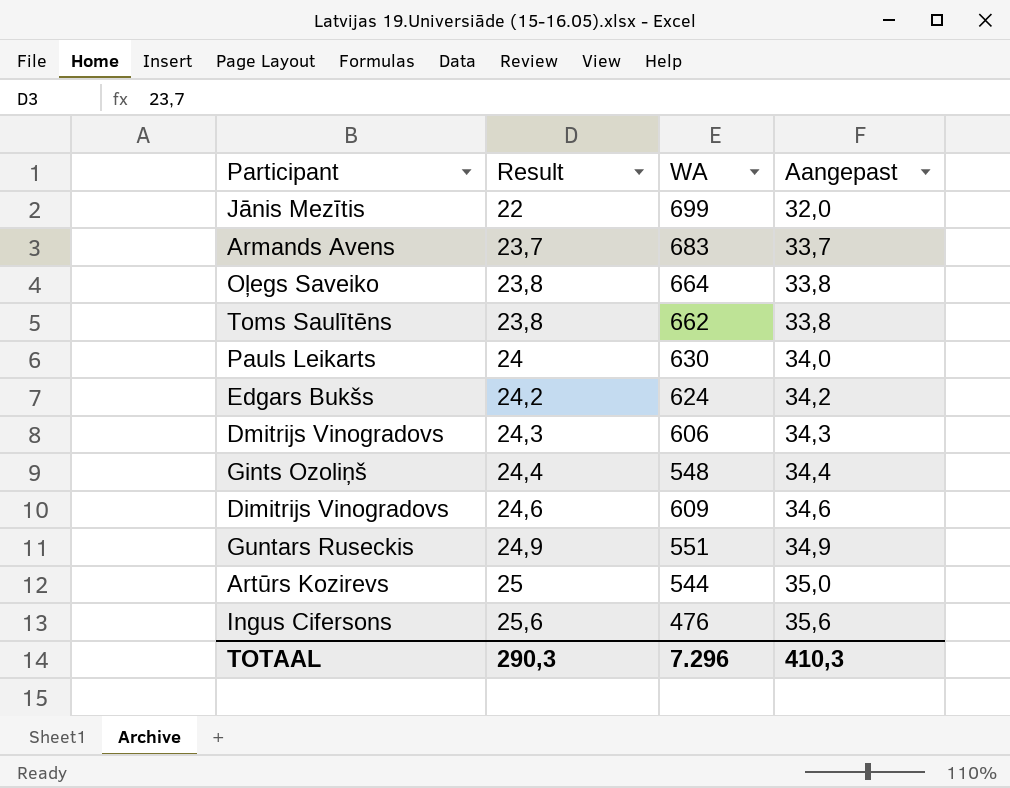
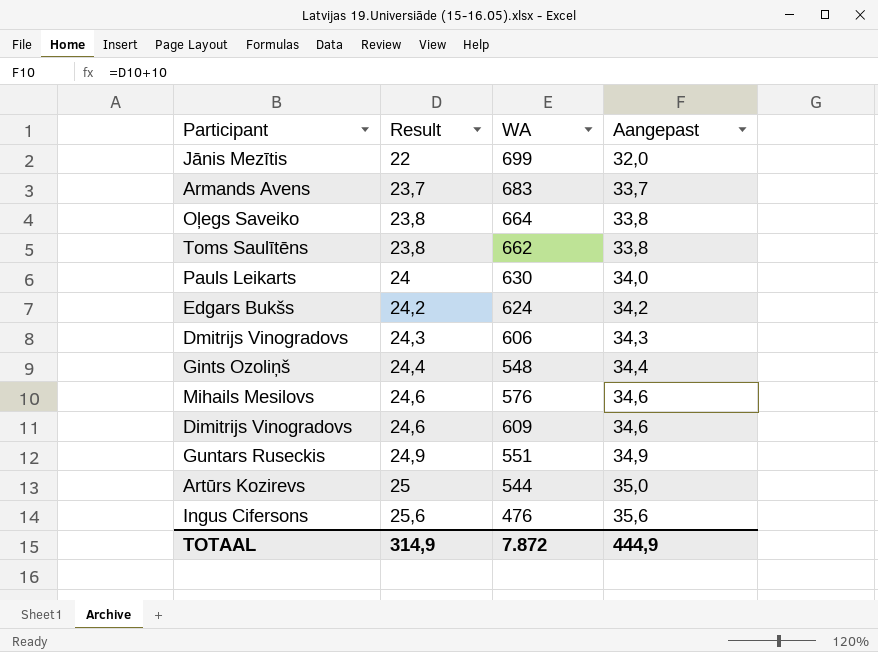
row Mihails Mesilovs: none -> 24,6 | 576 | 34,6
TOTAAL | Result: 290,3 -> 314,9
TOTAAL | WA: 7.296 -> 7.872
TOTAAL | Aangepast: 410,3 -> 444,9

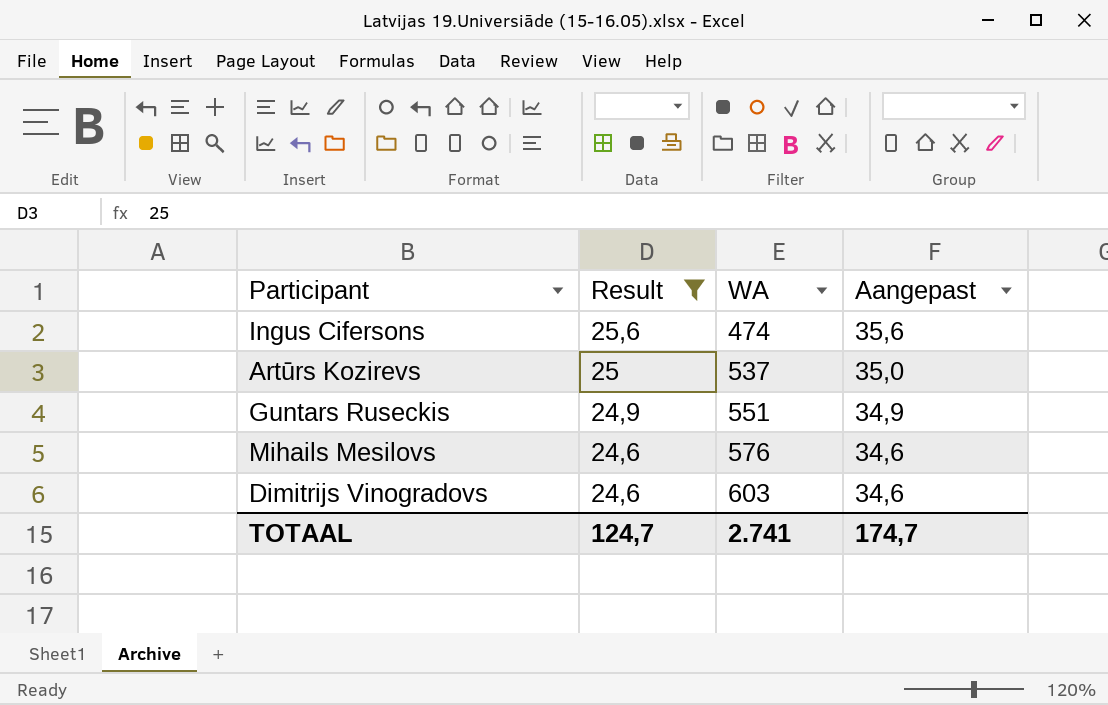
filter: none -> Result >= 24,6
row order: Result ascending -> Result descending
Ingus Cifersons | WA: 476 -> 474
Artūrs Kozirevs | WA: 544 -> 537
Dimitrijs Vinogradovs | WA: 609 -> 603
TOTAAL | Result: 314,9 -> 124,7
TOTAAL | WA: 7.872 -> 2.741
TOTAAL | Aangepast: 444,9 -> 174,7

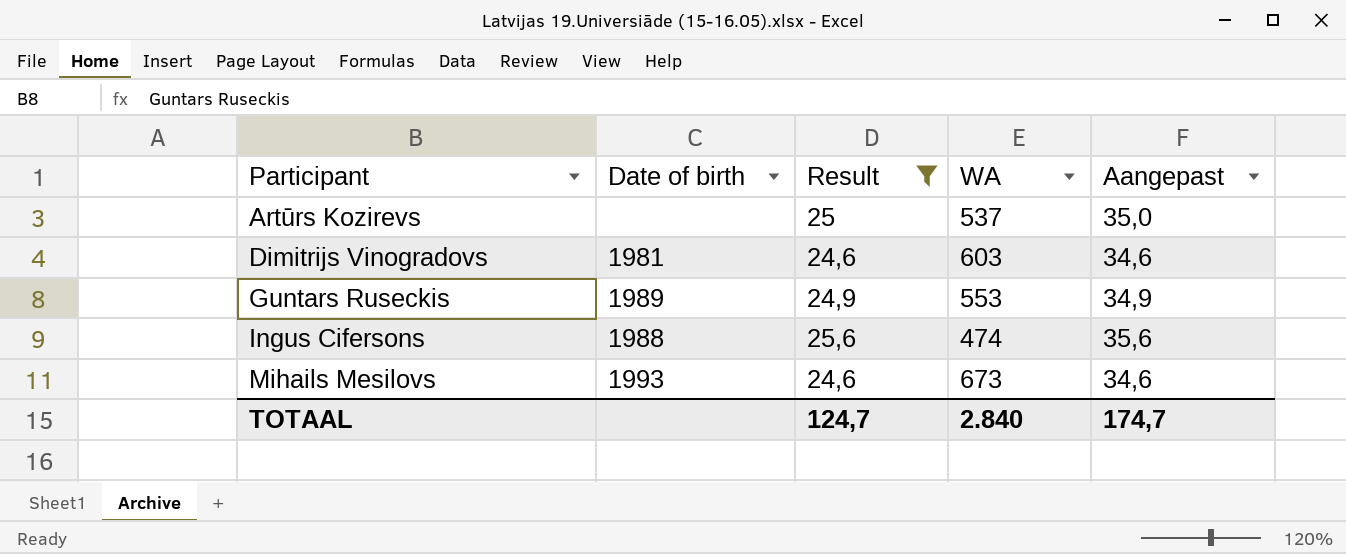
row order: Result descending -> Participant ascending
column Date of birth | position: none -> 2
Guntars Ruseckis | WA: 551 -> 553
Mihails Mesilovs | WA: 576 -> 673
TOTAAL | WA: 2.741 -> 2.840

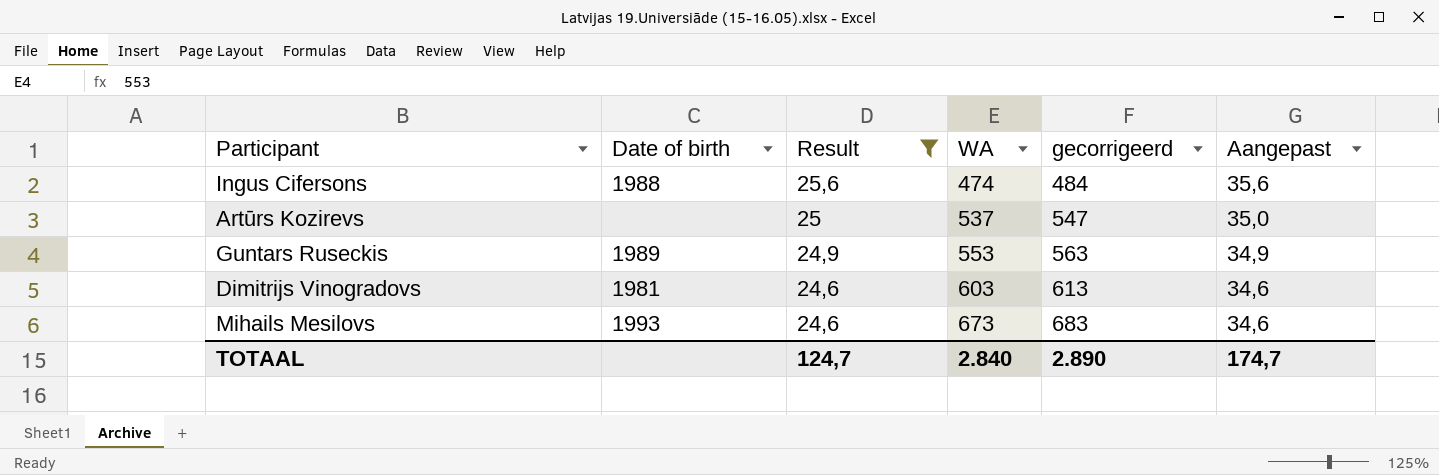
row order: Participant ascending -> Result descending
column gecorrigeerd | formula: none -> [WA] + 10

